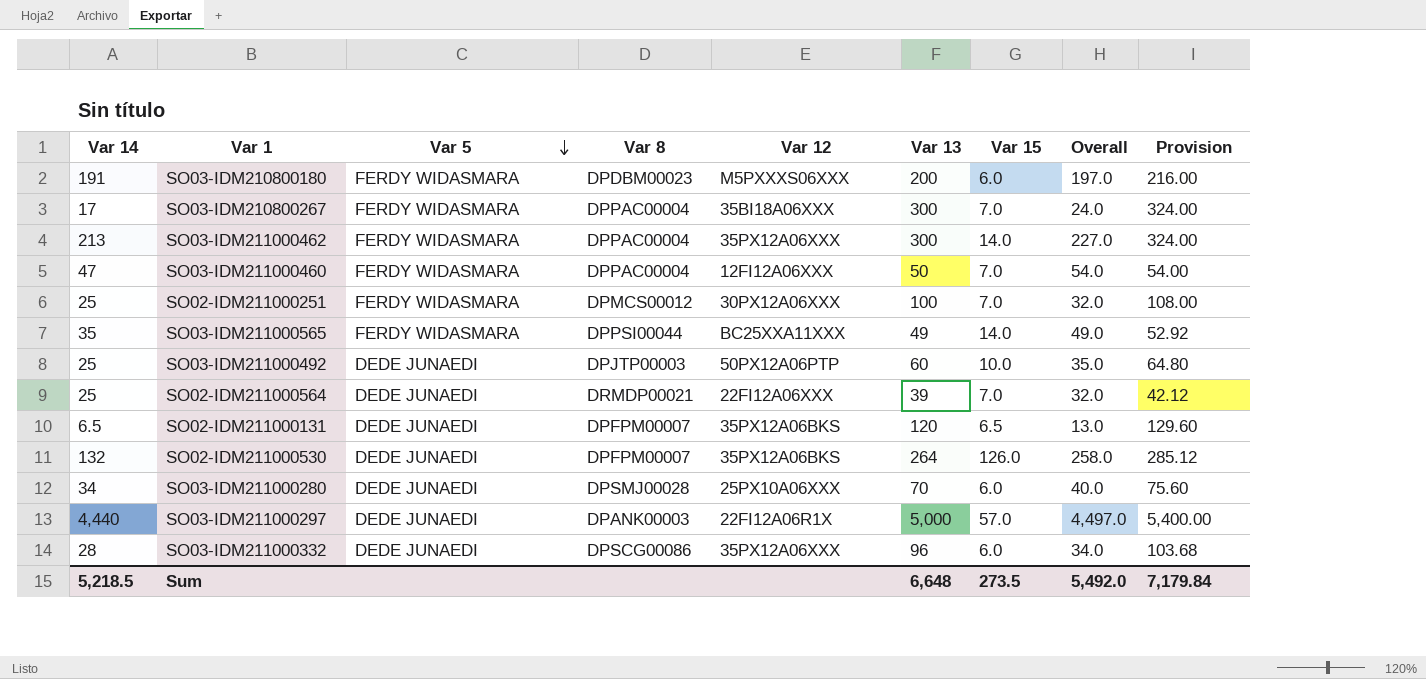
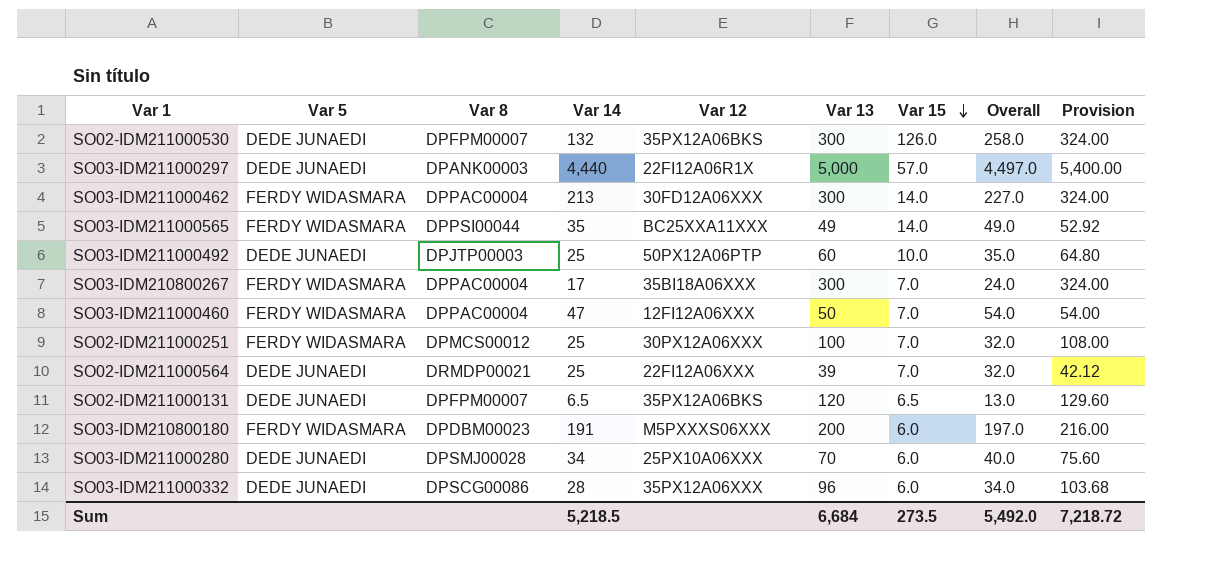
row order: Var 5 descending -> Var 15 descending
column Var 14 | position: 1 -> 4
SO02-IDM211000530 | Var 13: 264 -> 300
SO02-IDM211000530 | Provision: 285.12 -> 324.00
SO03-IDM211000462 | Var 12: 35PX12A06XXX -> 30FD12A06XXX
Sum | Var 13: 6,648 -> 6,684
Sum | Provision: 7,179.84 -> 7,218.72

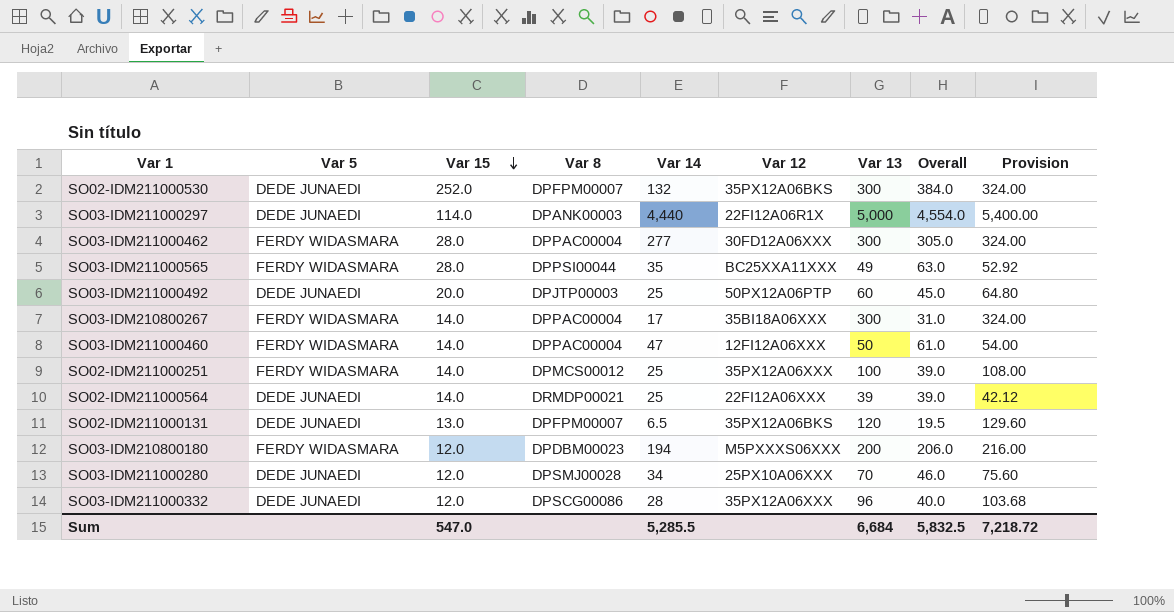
column Var 15 | position: 7 -> 3
SO02-IDM211000530 | Var 15: 126.0 -> 252.0
SO02-IDM211000530 | Overall: 258.0 -> 384.0
SO03-IDM211000297 | Var 15: 57.0 -> 114.0
SO03-IDM211000297 | Overall: 4,497.0 -> 4,554.0
SO03-IDM211000462 | Var 15: 14.0 -> 28.0
SO03-IDM211000462 | Var 14: 213 -> 277
SO03-IDM211000462 | Overall: 227.0 -> 305.0
SO03-IDM211000565 | Var 15: 14.0 -> 28.0
SO03-IDM211000565 | Overall: 49.0 -> 63.0
SO03-IDM211000492 | Var 15: 10.0 -> 20.0
SO03-IDM211000492 | Overall: 35.0 -> 45.0
SO03-IDM210800267 | Var 15: 7.0 -> 14.0
SO03-IDM210800267 | Overall: 24.0 -> 31.0
SO03-IDM211000460 | Var 15: 7.0 -> 14.0
SO03-IDM211000460 | Overall: 54.0 -> 61.0
SO02-IDM211000251 | Var 15: 7.0 -> 14.0
SO02-IDM211000251 | Var 12: 30PX12A06XXX -> 35PX12A06XXX
SO02-IDM211000251 | Overall: 32.0 -> 39.0
SO02-IDM211000564 | Var 15: 7.0 -> 14.0
SO02-IDM211000564 | Overall: 32.0 -> 39.0
SO02-IDM211000131 | Var 15: 6.5 -> 13.0
SO02-IDM211000131 | Overall: 13.0 -> 19.5
SO03-IDM210800180 | Var 15: 6.0 -> 12.0
SO03-IDM210800180 | Var 14: 191 -> 194
SO03-IDM210800180 | Overall: 197.0 -> 206.0
SO03-IDM211000280 | Var 15: 6.0 -> 12.0
SO03-IDM211000280 | Overall: 40.0 -> 46.0
SO03-IDM211000332 | Var 15: 6.0 -> 12.0
SO03-IDM211000332 | Overall: 34.0 -> 40.0
Sum | Var 15: 273.5 -> 547.0
Sum | Var 14: 5,218.5 -> 5,285.5
Sum | Overall: 5,492.0 -> 5,832.5

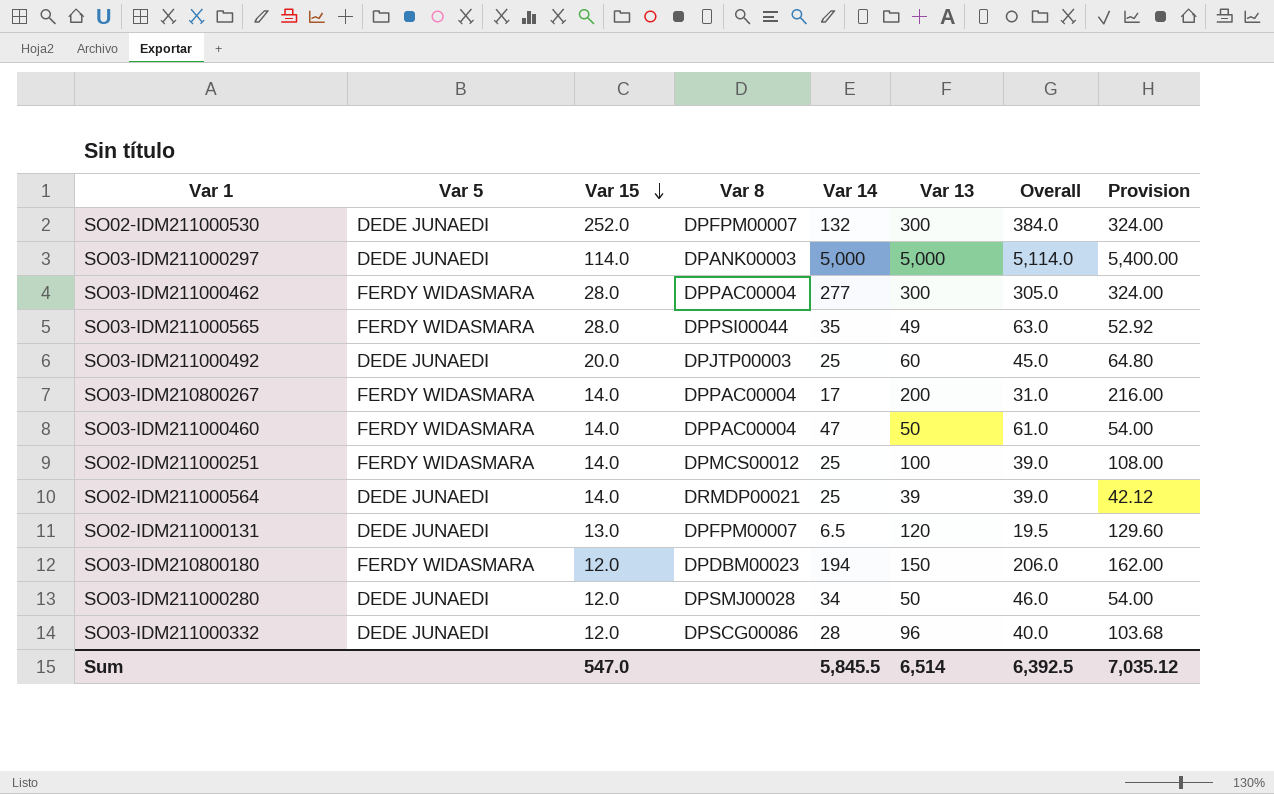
column Var 12 | position: 6 -> none
SO03-IDM211000297 | Var 14: 4,440 -> 5,000
SO03-IDM211000297 | Overall: 4,554.0 -> 5,114.0
SO03-IDM210800267 | Var 13: 300 -> 200
SO03-IDM210800267 | Provision: 324.00 -> 216.00
SO03-IDM210800180 | Var 13: 200 -> 150
SO03-IDM210800180 | Provision: 216.00 -> 162.00
SO03-IDM211000280 | Var 13: 70 -> 50
SO03-IDM211000280 | Provision: 75.60 -> 54.00
Sum | Var 14: 5,285.5 -> 5,845.5
Sum | Var 13: 6,684 -> 6,514
Sum | Overall: 5,832.5 -> 6,392.5
Sum | Provision: 7,218.72 -> 7,035.12

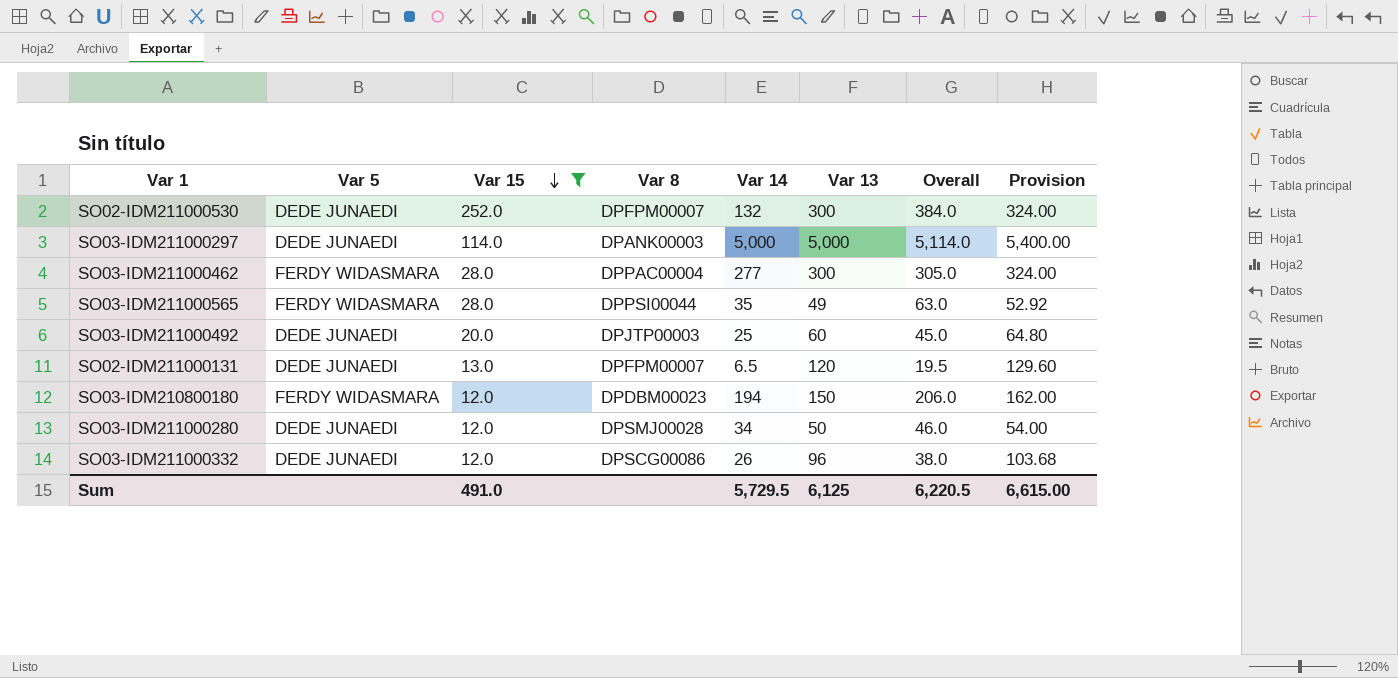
filter: none -> Var 15 != 14.0
SO03-IDM211000332 | Var 14: 28 -> 26
SO03-IDM211000332 | Overall: 40.0 -> 38.0
Sum | Var 15: 547.0 -> 491.0
Sum | Var 14: 5,845.5 -> 5,729.5
Sum | Var 13: 6,514 -> 6,125
Sum | Overall: 6,392.5 -> 6,220.5
Sum | Provision: 7,035.12 -> 6,615.00

